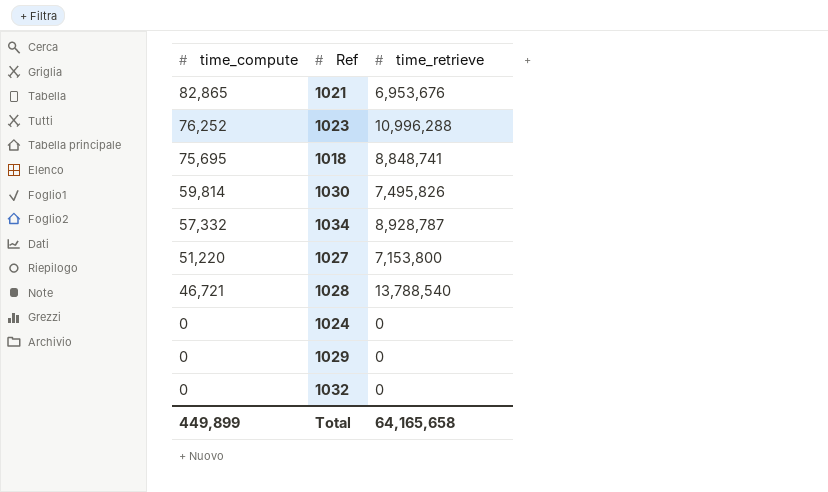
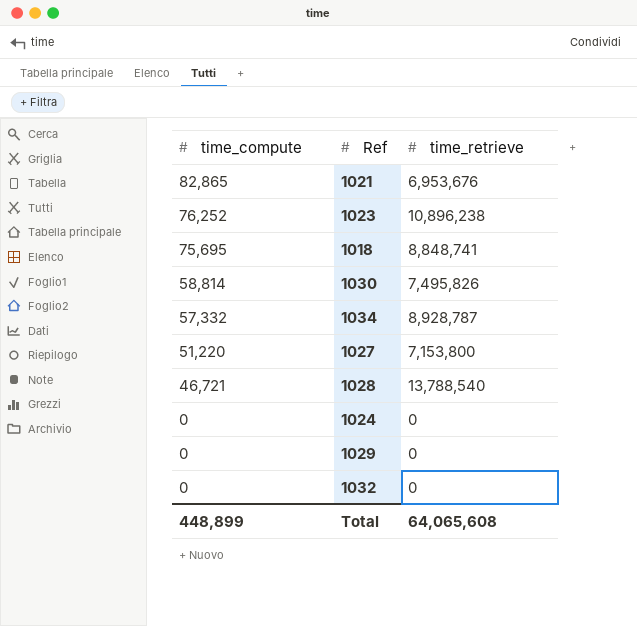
1023 | time_retrieve: 10,996,288 -> 10,896,238
1030 | time_compute: 59,814 -> 58,814
Total | time_compute: 449,899 -> 448,899
Total | time_retrieve: 64,165,658 -> 64,065,608

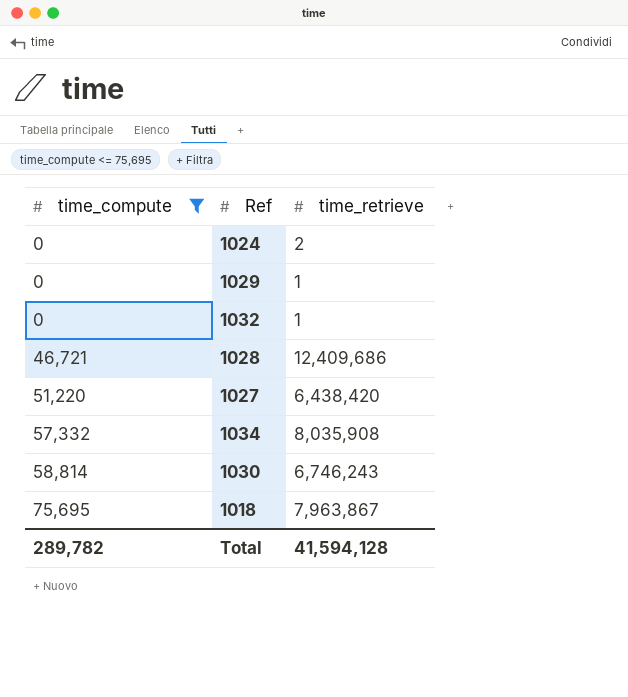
filter: none -> time_compute <= 75,695
row order: time_compute descending -> time_compute ascending
1024 | time_retrieve: 0 -> 2
1029 | time_retrieve: 0 -> 1
1032 | time_retrieve: 0 -> 1
1028 | time_retrieve: 13,788,540 -> 12,409,686
1027 | time_retrieve: 7,153,800 -> 6,438,420
1034 | time_retrieve: 8,928,787 -> 8,035,908
1030 | time_retrieve: 7,495,826 -> 6,746,243
1018 | time_retrieve: 8,848,741 -> 7,963,867
Total | time_compute: 448,899 -> 289,782
Total | time_retrieve: 64,065,608 -> 41,594,128

